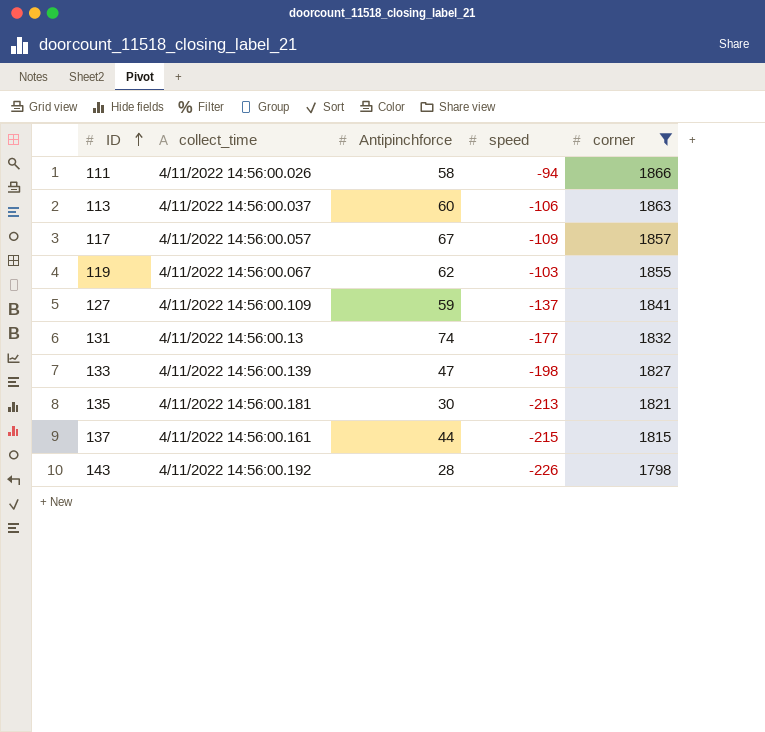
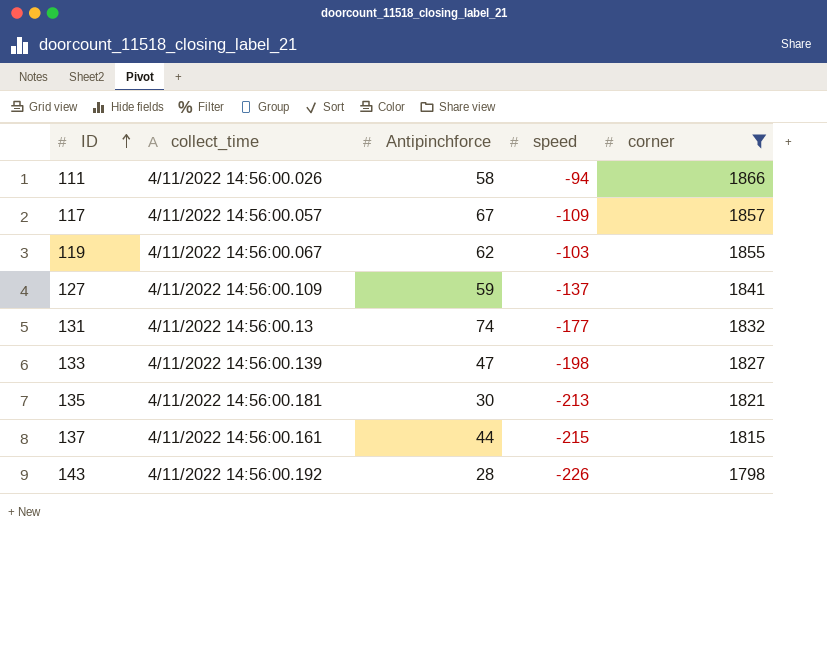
row 113: 4/11/2022 14:56:00.037 | 60 | -106 | 1863 -> none

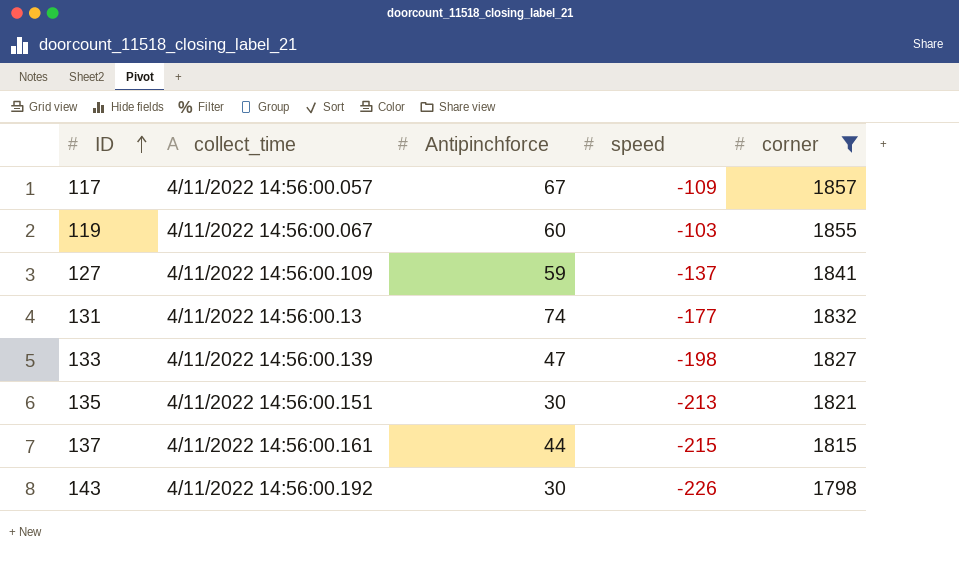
row 111: 4/11/2022 14:56:00.026 | 58 | -94 | 1866 -> none
119 | Antipinchforce: 62 -> 60
135 | collect_time: 4/11/2022 14:56:00.181 -> 4/11/2022 14:56:00.151
143 | Antipinchforce: 28 -> 30

